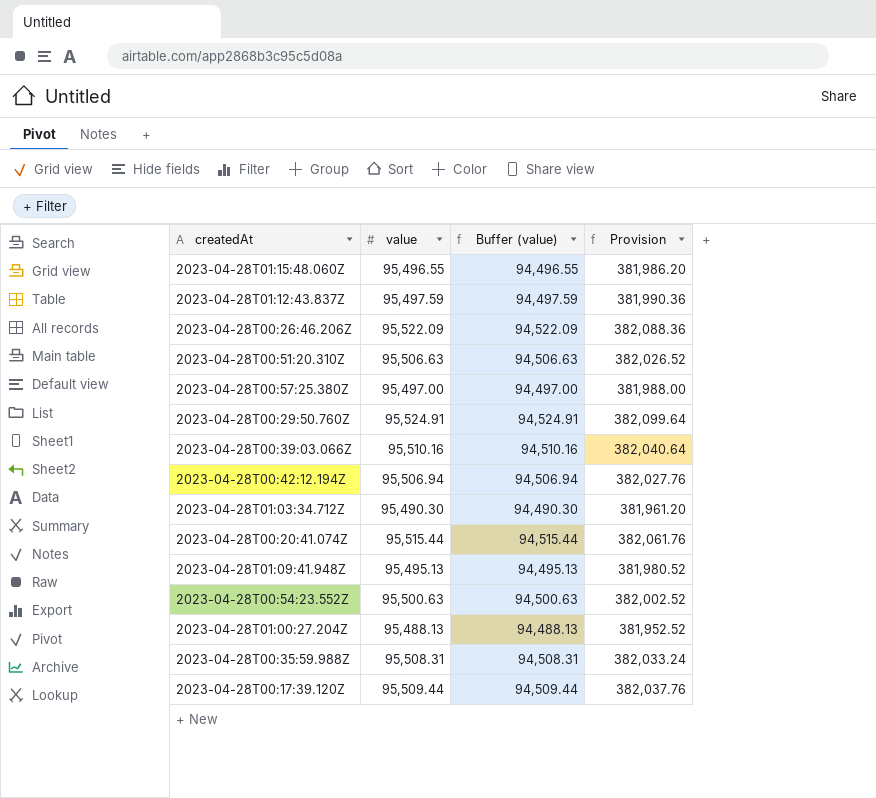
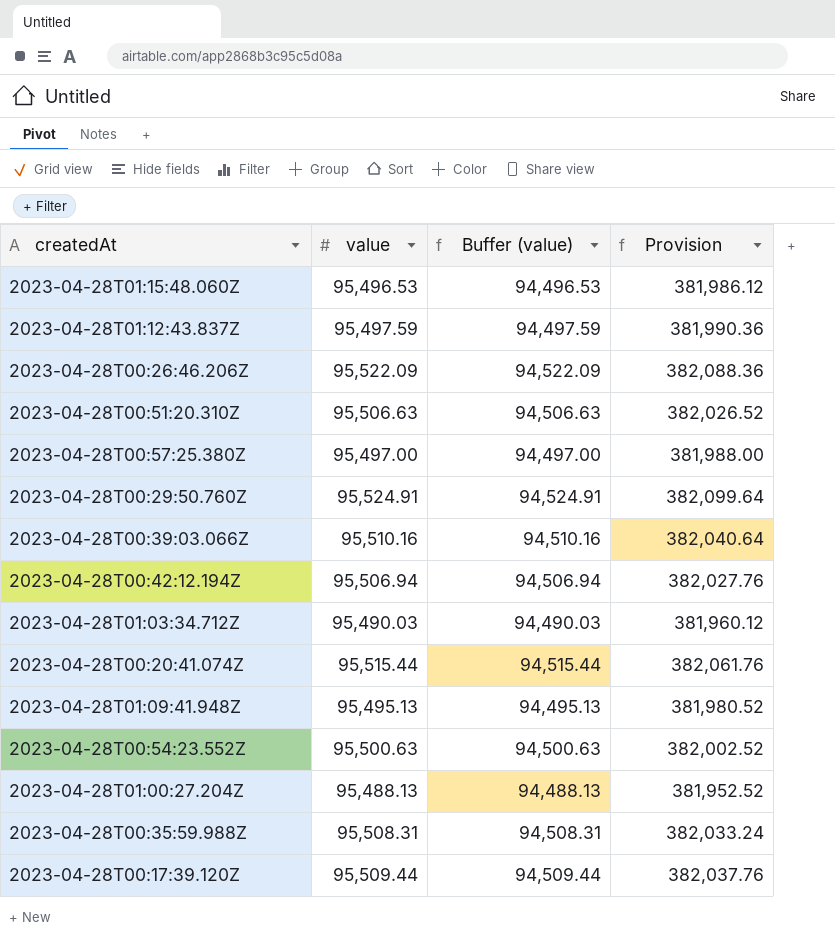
2023-04-28T01:15:48.060Z | value: 95,496.55 -> 95,496.53
2023-04-28T01:15:48.060Z | Buffer (value): 94,496.55 -> 94,496.53
2023-04-28T01:15:48.060Z | Provision: 381,986.20 -> 381,986.12
2023-04-28T01:03:34.712Z | value: 95,490.30 -> 95,490.03
2023-04-28T01:03:34.712Z | Buffer (value): 94,490.30 -> 94,490.03
2023-04-28T01:03:34.712Z | Provision: 381,961.20 -> 381,960.12

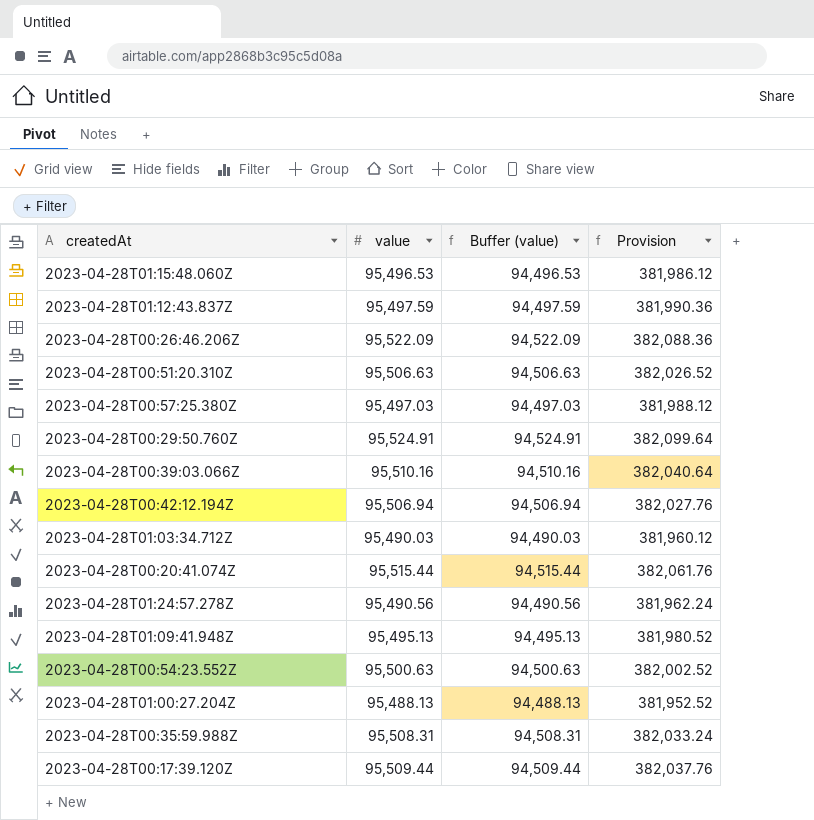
2023-04-28T00:57:25.380Z | value: 95,497.00 -> 95,497.03
2023-04-28T00:57:25.380Z | Buffer (value): 94,497.00 -> 94,497.03
2023-04-28T00:57:25.380Z | Provision: 381,988.00 -> 381,988.12
row 2023-04-28T01:24:57.278Z: none -> 95,490.56 | 94,490.56 | 381,962.24

